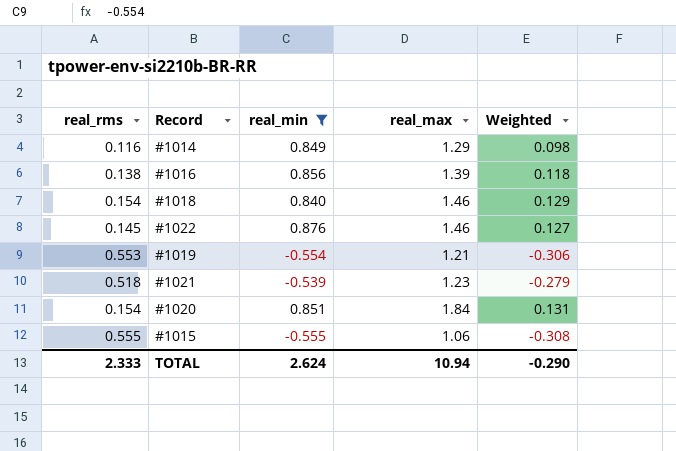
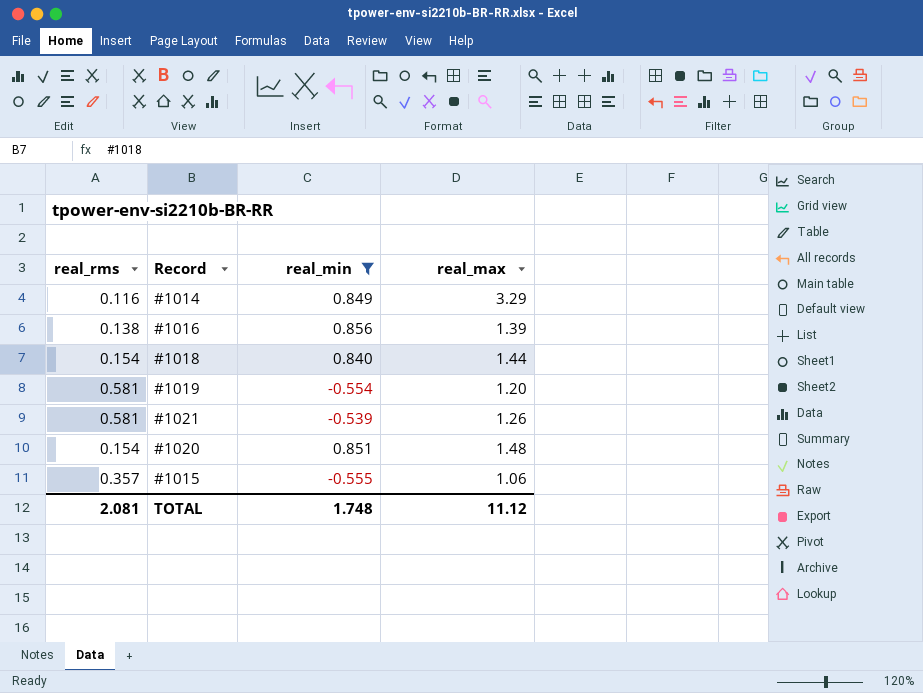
column Weighted | formula: [real_rms] * [real_min] -> none
row #1022: 0.145 | 0.876 | 1.46 | 0.127 -> none
#1014 | real_max: 1.29 -> 3.29
#1018 | real_max: 1.46 -> 1.44
#1019 | real_rms: 0.553 -> 0.581
#1019 | real_max: 1.21 -> 1.20
#1021 | real_rms: 0.518 -> 0.581
#1021 | real_max: 1.23 -> 1.26
#1020 | real_max: 1.84 -> 1.48
#1015 | real_rms: 0.555 -> 0.357
TOTAL | real_rms: 2.333 -> 2.081
TOTAL | real_min: 2.624 -> 1.748
TOTAL | real_max: 10.94 -> 11.12

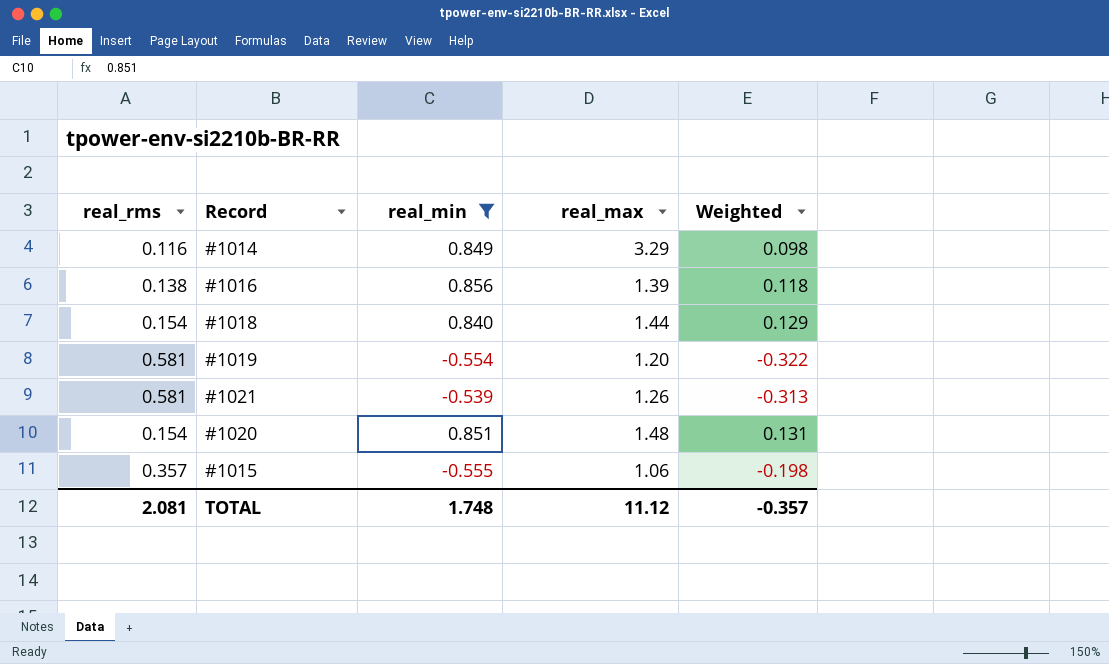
column Weighted | formula: none -> [real_rms] * [real_min]

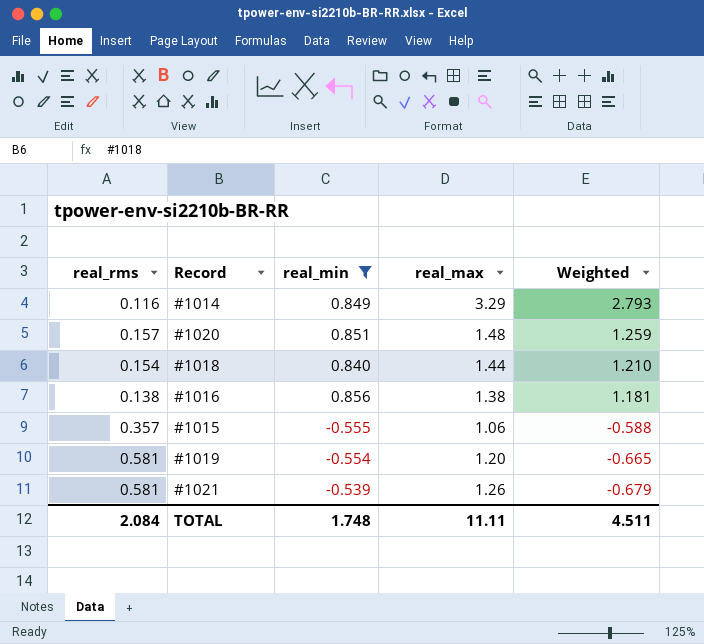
row order: none -> Weighted descending
column Weighted | formula: [real_rms] * [real_min] -> [real_min] * [real_max]
#1020 | real_rms: 0.154 -> 0.157
#1016 | real_max: 1.39 -> 1.38
TOTAL | real_rms: 2.081 -> 2.084
TOTAL | real_max: 11.12 -> 11.11
TOTAL | Weighted: -0.357 -> 4.511

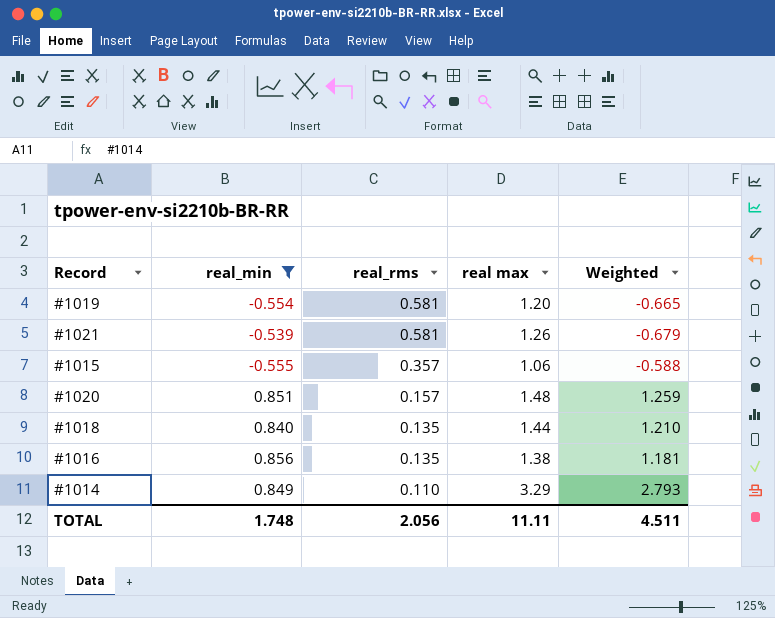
row order: Weighted descending -> real_rms descending
column real_rms | position: 1 -> 3
column name: real_max -> real max
#1018 | real_rms: 0.154 -> 0.135
#1016 | real_rms: 0.138 -> 0.135
#1014 | real_rms: 0.116 -> 0.110
TOTAL | real_rms: 2.084 -> 2.056

